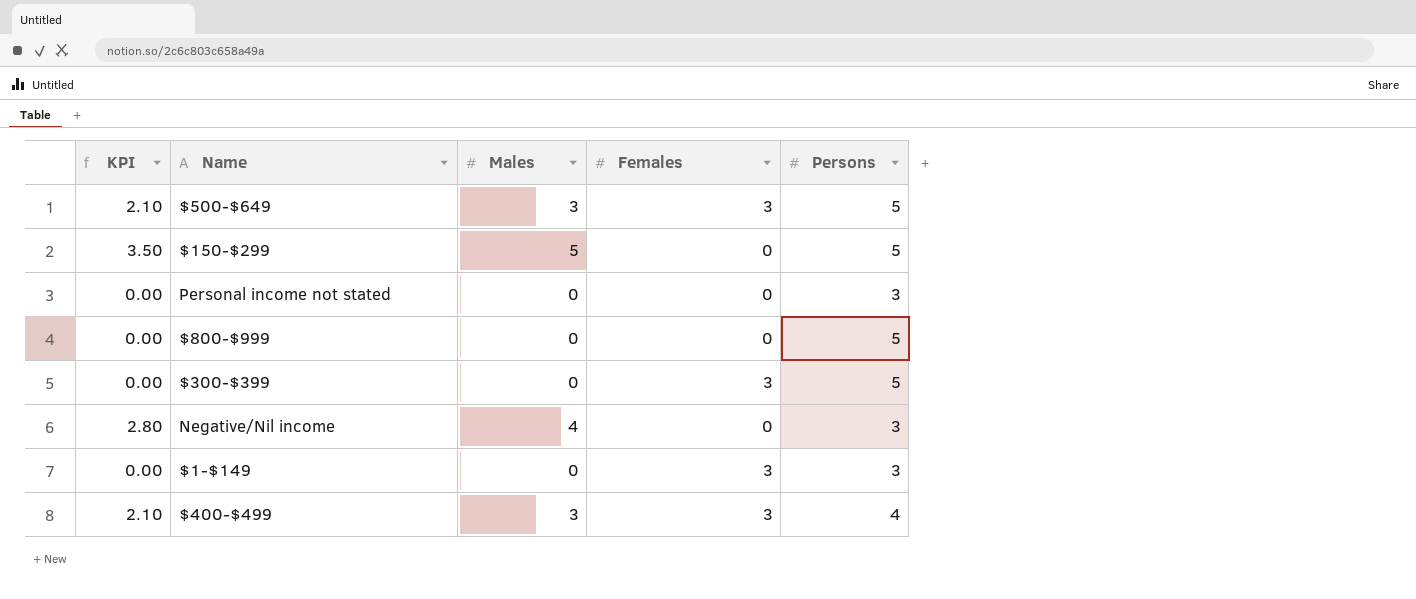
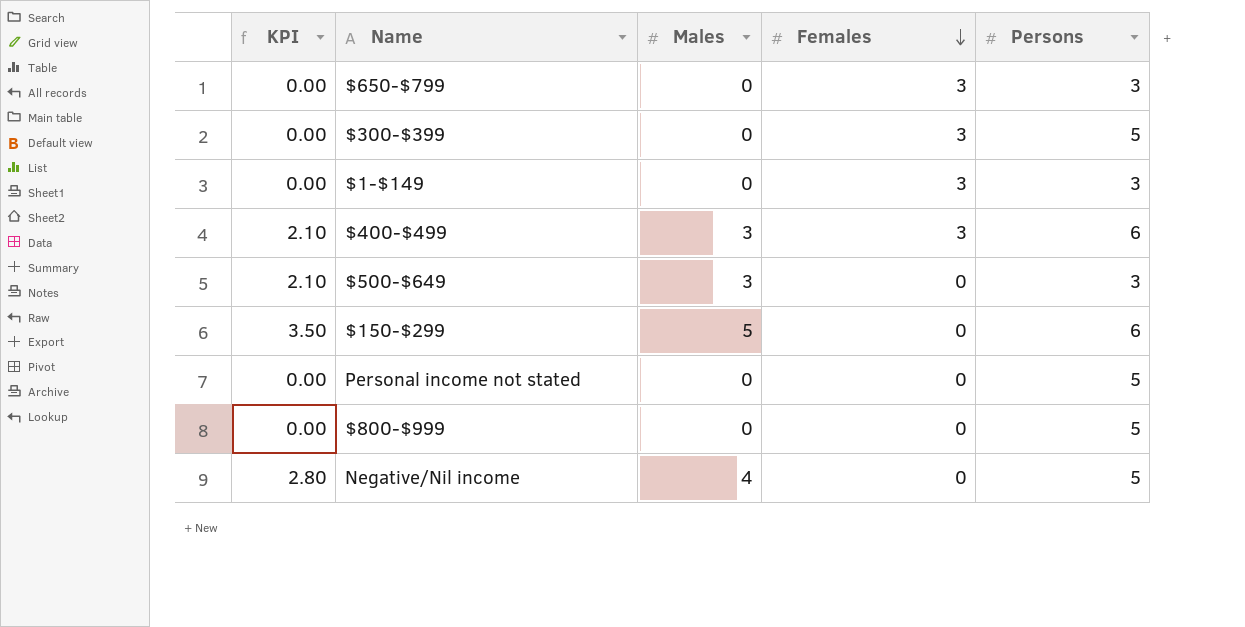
row order: none -> Females descending
row $650-$799: none -> 0.00 | 0 | 3 | 3
$400-$499 | Persons: 4 -> 6
$500-$649 | Females: 3 -> 0
$500-$649 | Persons: 5 -> 3
$150-$299 | Persons: 5 -> 6
Personal income not stated | Persons: 3 -> 5
Negative/Nil income | Persons: 3 -> 5

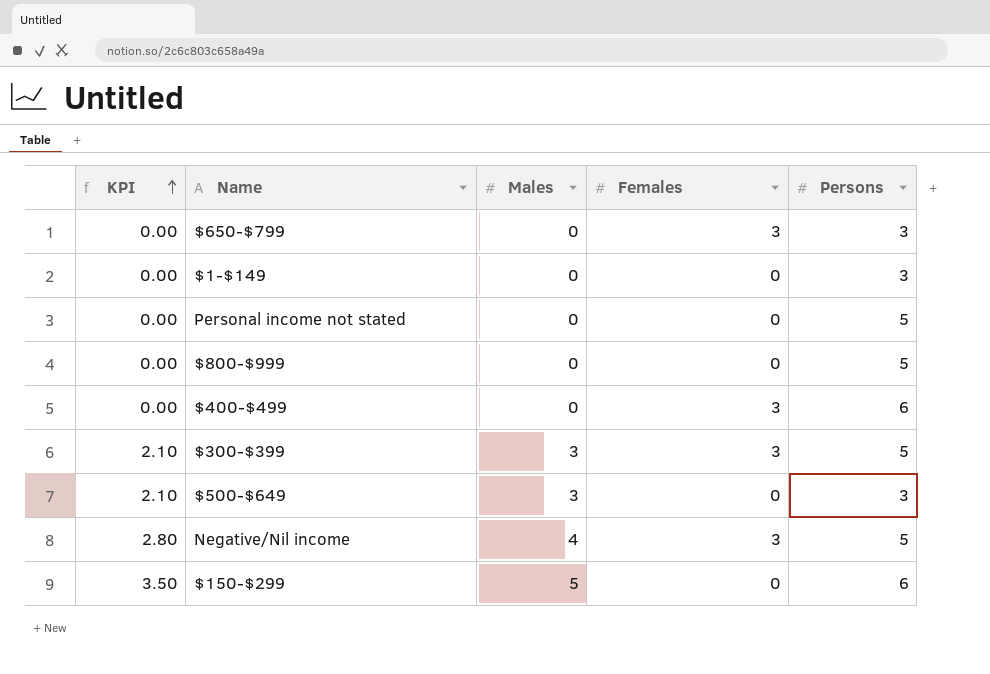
row order: Females descending -> KPI ascending
$1-$149 | Females: 3 -> 0
$400-$499 | KPI: 2.10 -> 0.00
$400-$499 | Males: 3 -> 0
$300-$399 | KPI: 0.00 -> 2.10
$300-$399 | Males: 0 -> 3
Negative/Nil income | Females: 0 -> 3

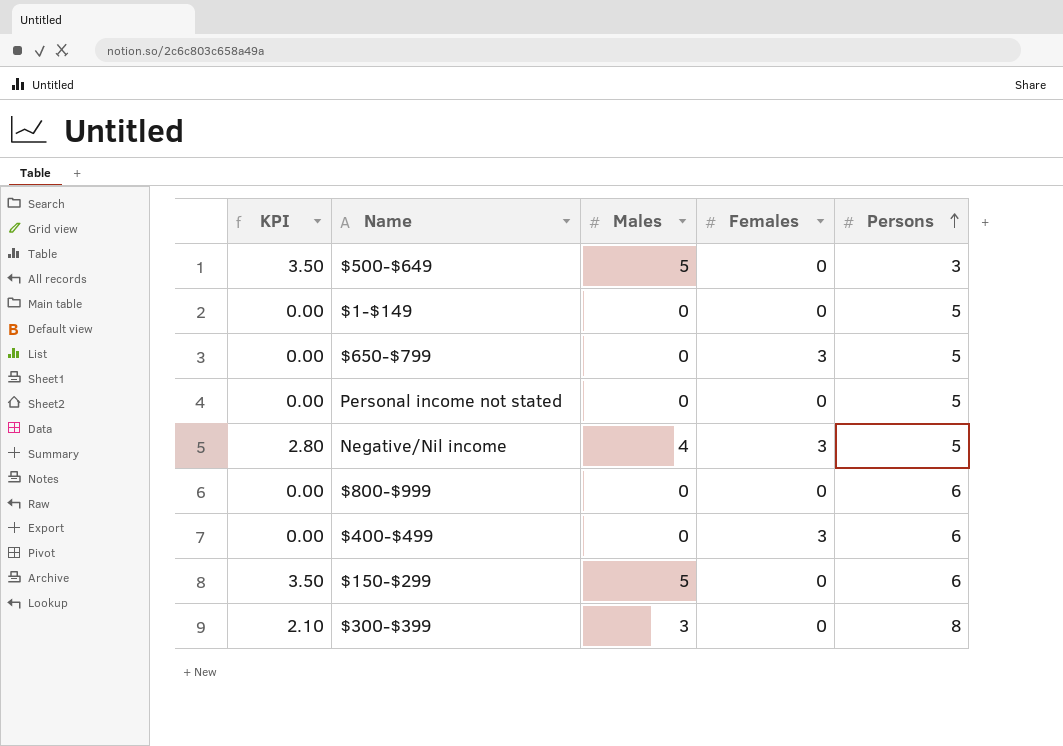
row order: KPI ascending -> Persons ascending
$500-$649 | KPI: 2.10 -> 3.50
$500-$649 | Males: 3 -> 5
$1-$149 | Persons: 3 -> 5
$650-$799 | Persons: 3 -> 5
$800-$999 | Persons: 5 -> 6
$300-$399 | Females: 3 -> 0
$300-$399 | Persons: 5 -> 8

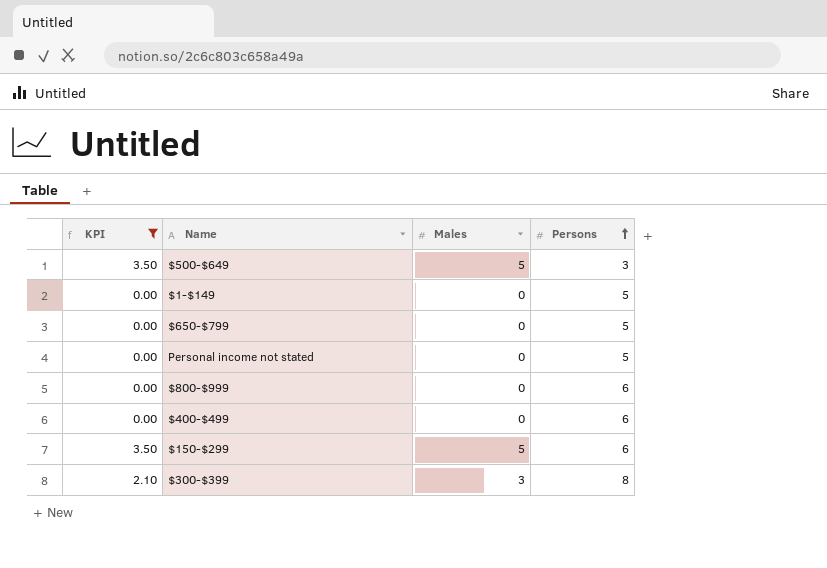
filter: none -> KPI != 2.80
column Females | position: 4 -> none

